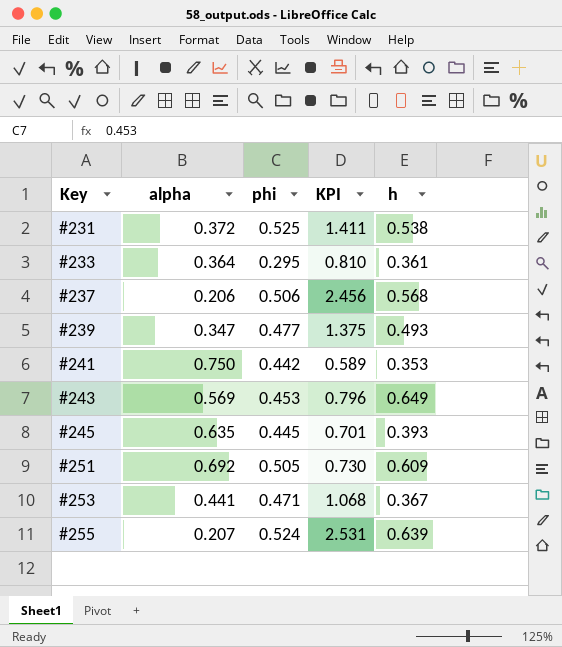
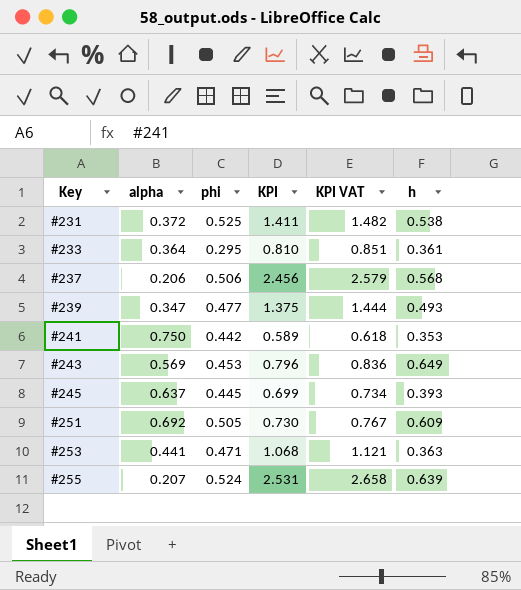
column KPI VAT | formula: none -> [KPI] * 1.05
#245 | alpha: 0.635 -> 0.637
#245 | KPI: 0.701 -> 0.699
#253 | h: 0.367 -> 0.363

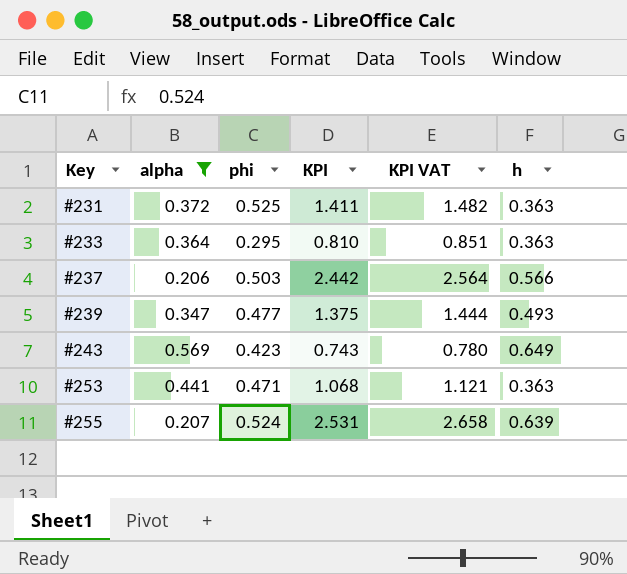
filter: none -> alpha <= 0.569
#231 | h: 0.538 -> 0.363
#233 | h: 0.361 -> 0.363
#237 | phi: 0.506 -> 0.503
#237 | KPI: 2.456 -> 2.442
#237 | KPI VAT: 2.579 -> 2.564
#237 | h: 0.568 -> 0.566
#243 | phi: 0.453 -> 0.423
#243 | KPI: 0.796 -> 0.743
#243 | KPI VAT: 0.836 -> 0.780

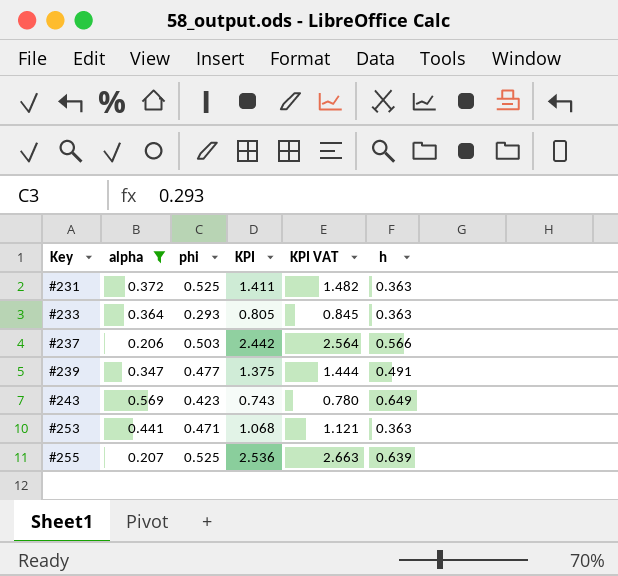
#233 | phi: 0.295 -> 0.293
#233 | KPI: 0.810 -> 0.805
#233 | KPI VAT: 0.851 -> 0.845
#239 | h: 0.493 -> 0.491
#255 | phi: 0.524 -> 0.525
#255 | KPI: 2.531 -> 2.536
#255 | KPI VAT: 2.658 -> 2.663

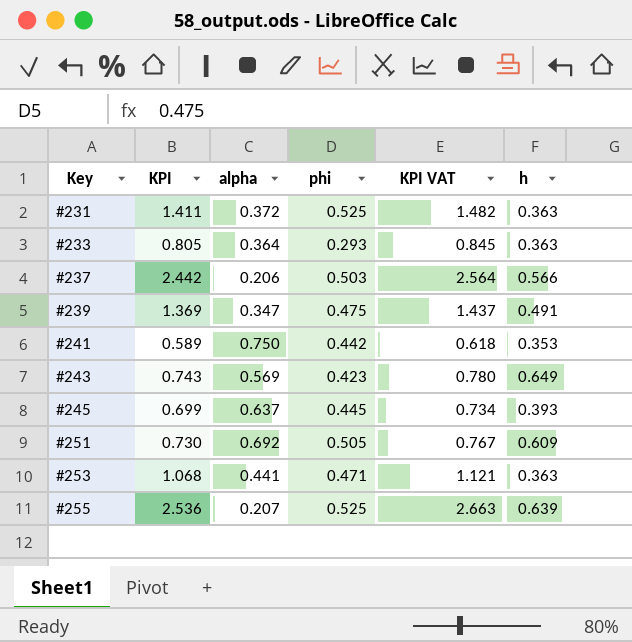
filter: alpha <= 0.569 -> none
column KPI | position: 4 -> 2
#239 | KPI: 1.375 -> 1.369
#239 | phi: 0.477 -> 0.475
#239 | KPI VAT: 1.444 -> 1.437

